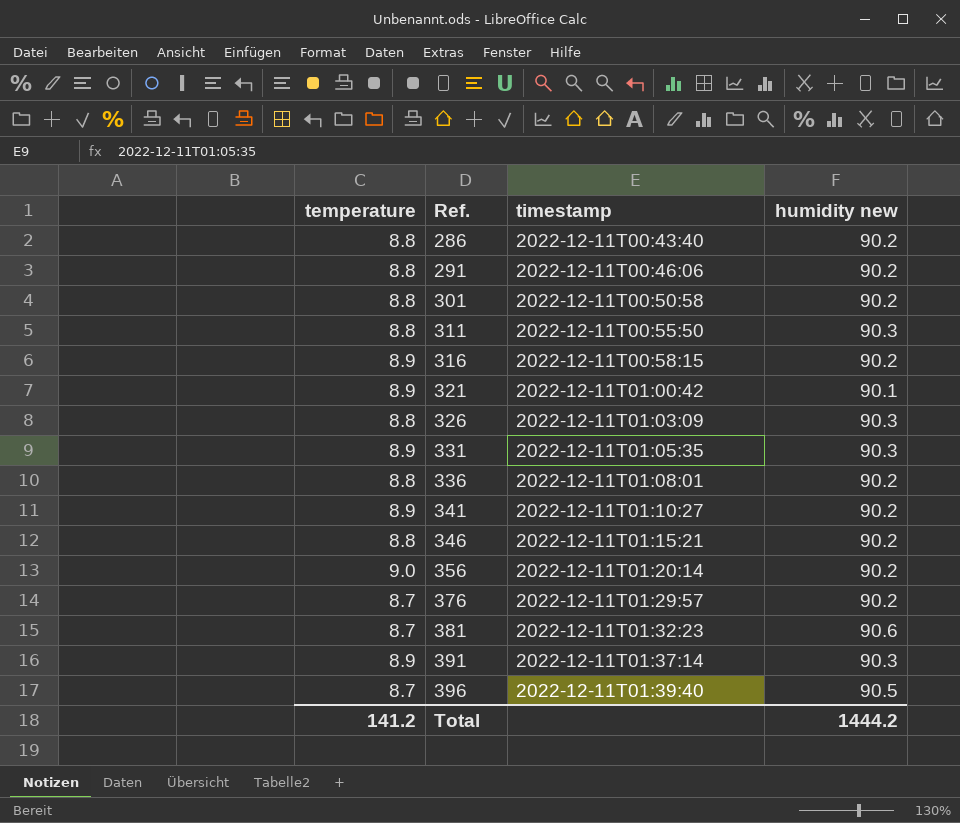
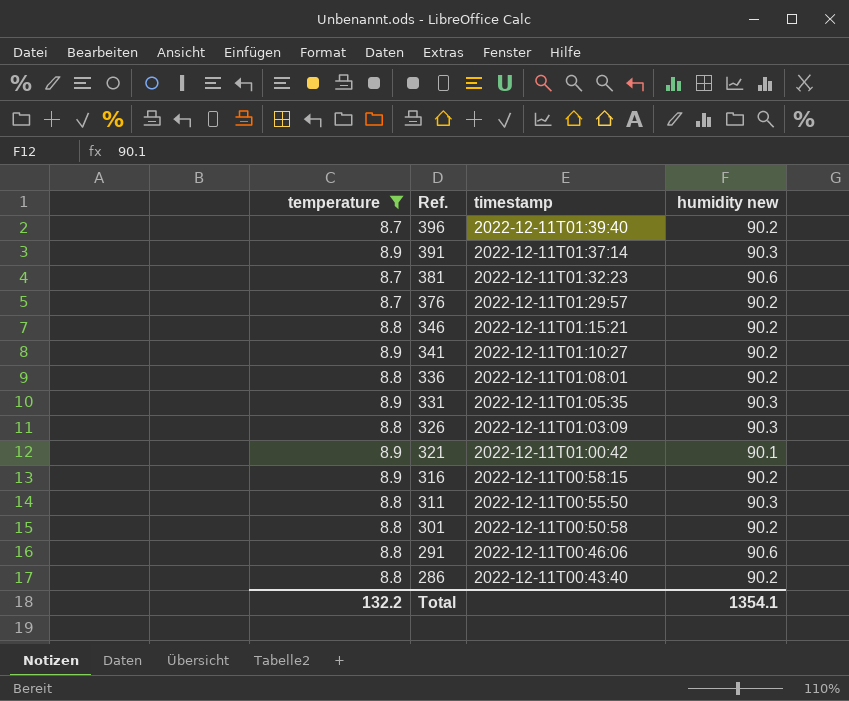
filter: none -> temperature != 9.0
row order: Ref. ascending -> Ref. descending
396 | humidity new: 90.5 -> 90.2
291 | humidity new: 90.2 -> 90.6
Total | temperature: 141.2 -> 132.2
Total | humidity new: 1444.2 -> 1354.1

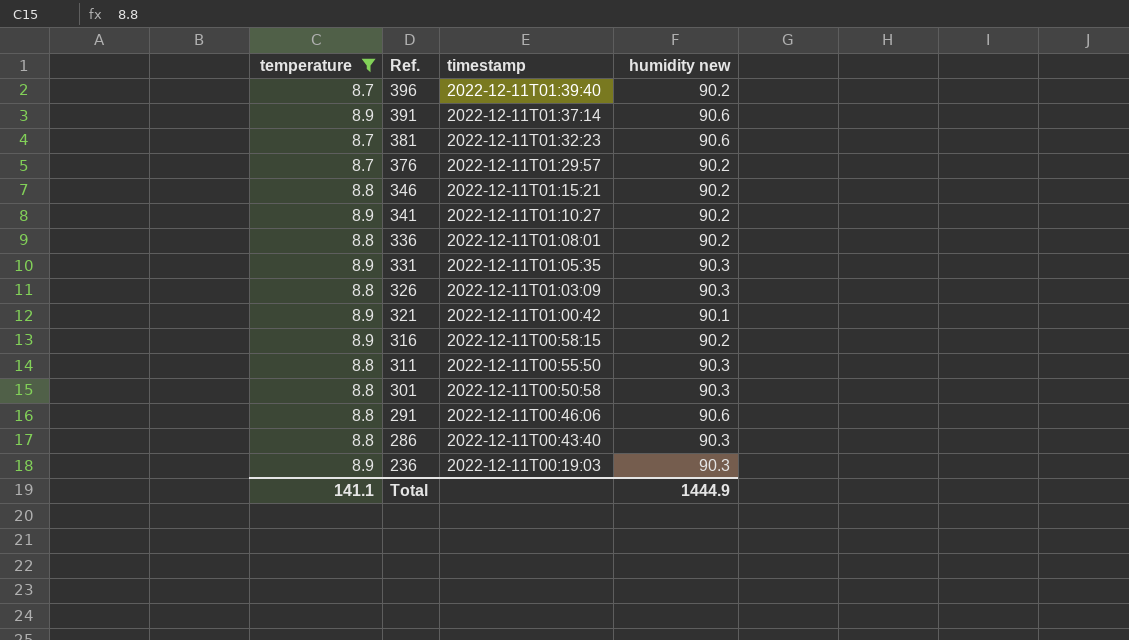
391 | humidity new: 90.3 -> 90.6
301 | humidity new: 90.2 -> 90.3
286 | humidity new: 90.2 -> 90.3
row 236: none -> 8.9 | 2022-12-11T00:19:03 | 90.3
Total | temperature: 132.2 -> 141.1
Total | humidity new: 1354.1 -> 1444.9

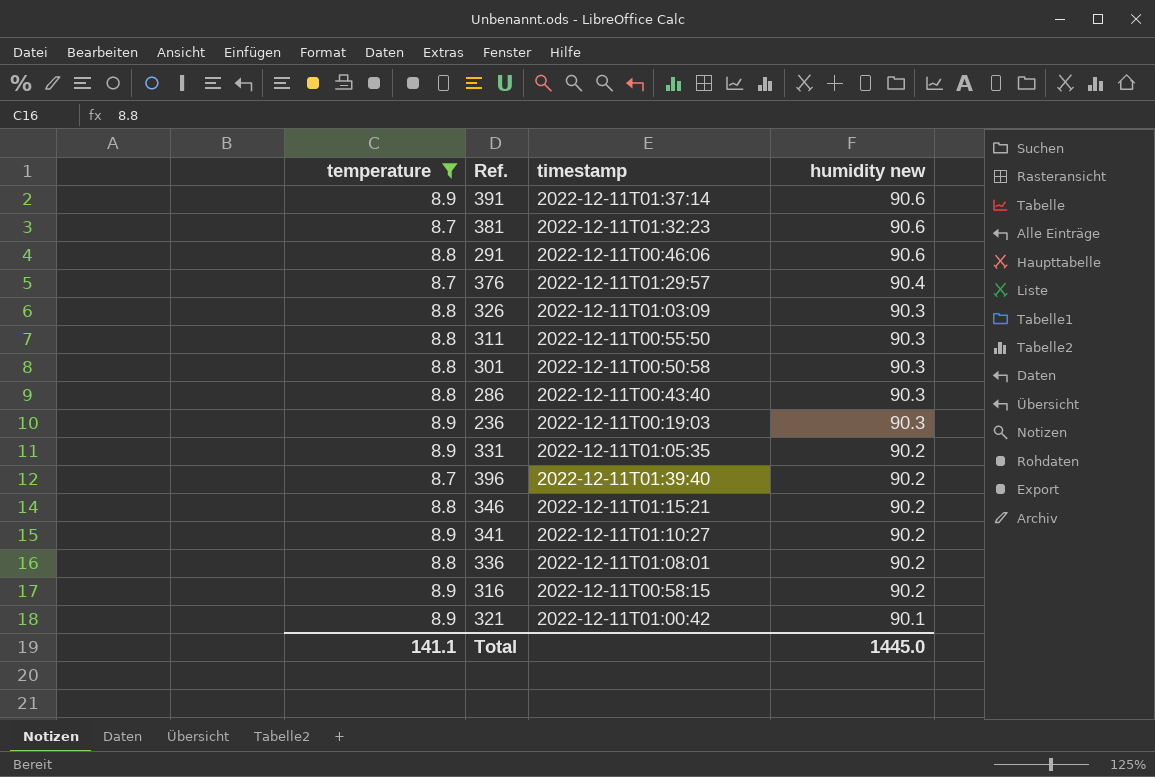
row order: Ref. descending -> humidity new descending
376 | humidity new: 90.2 -> 90.4
331 | humidity new: 90.3 -> 90.2
Total | humidity new: 1444.9 -> 1445.0

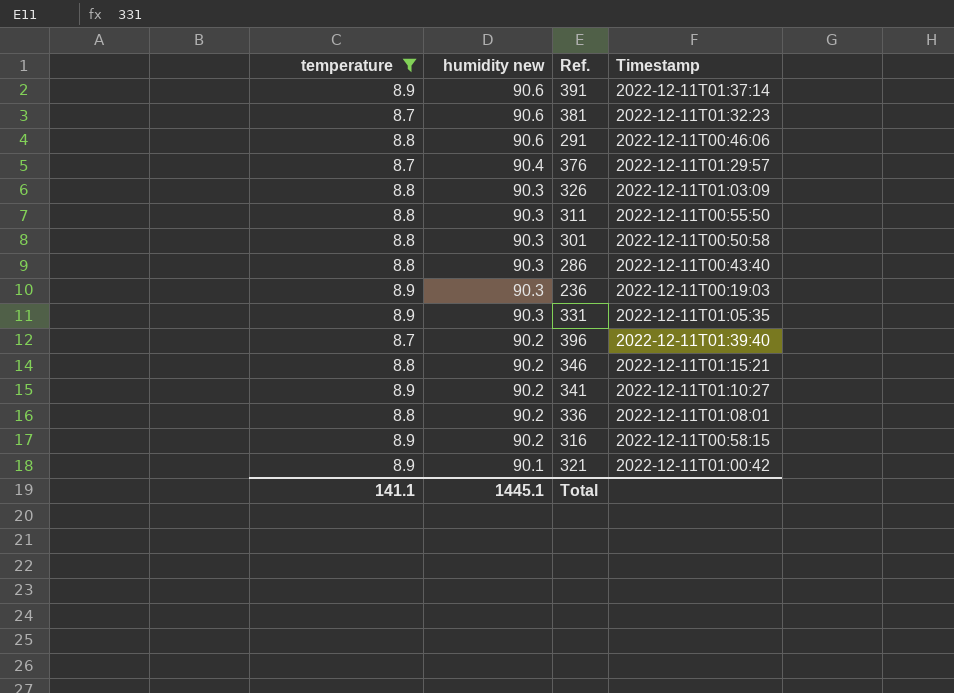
column humidity new | position: 4 -> 2
column name: timestamp -> Timestamp
331 | humidity new: 90.2 -> 90.3
Total | humidity new: 1445.0 -> 1445.1

